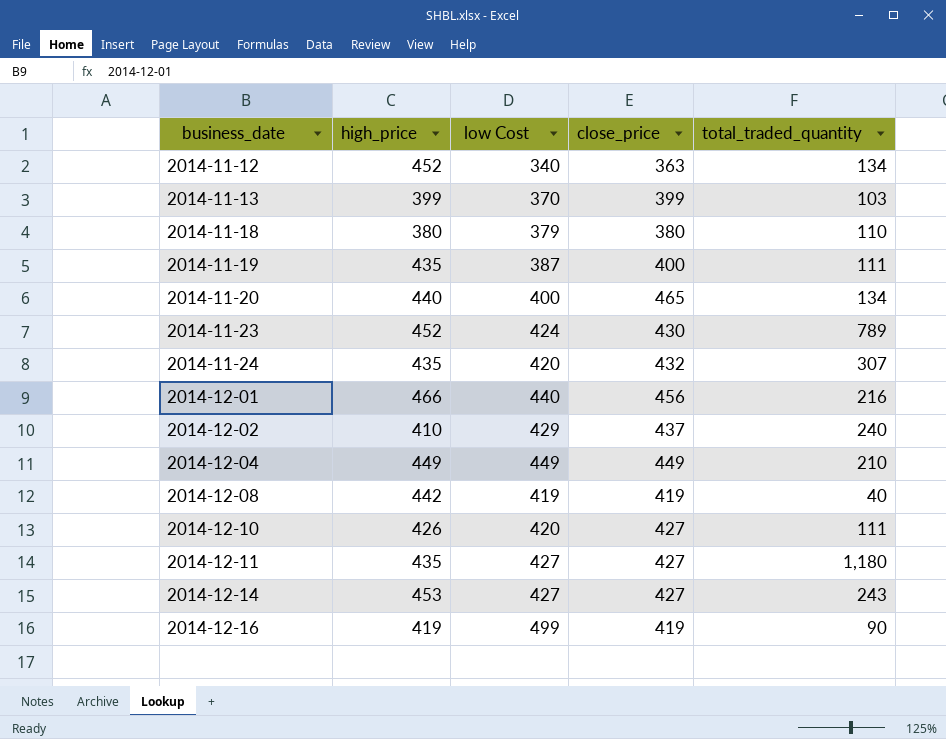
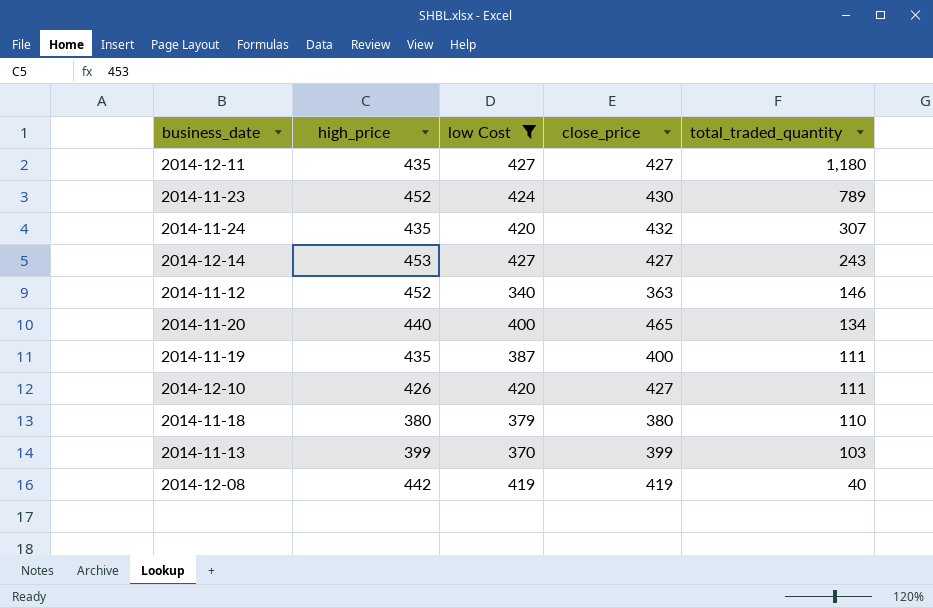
filter: none -> low Cost <= 427
row order: business_date ascending -> total_traded_quantity descending
2014-11-12 | total_traded_quantity: 134 -> 146

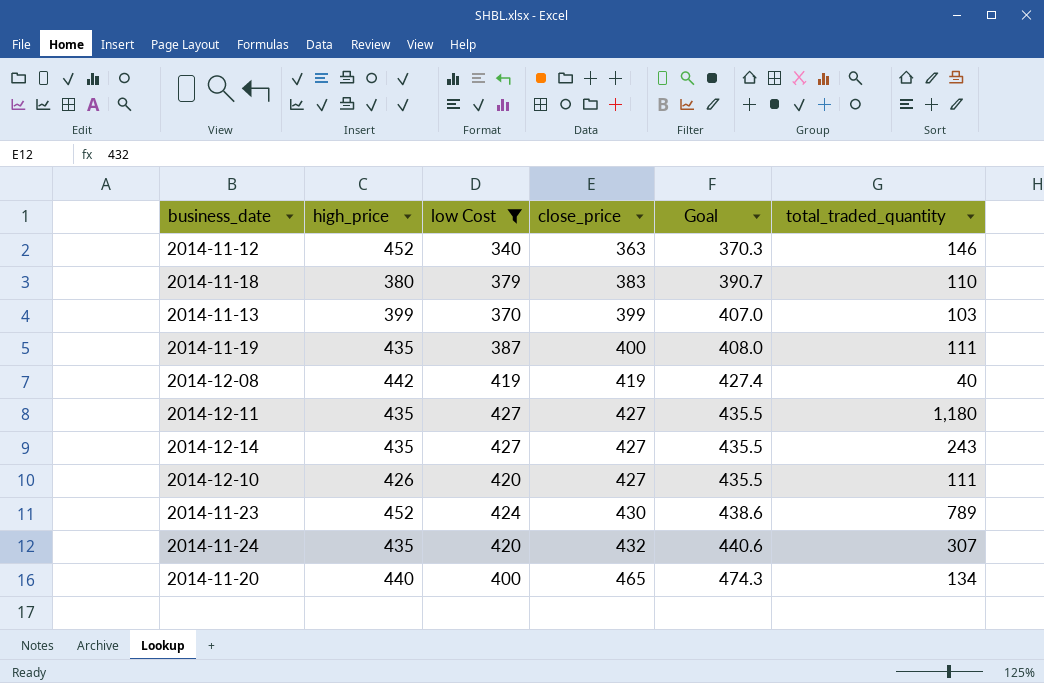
row order: total_traded_quantity descending -> close_price ascending
column Goal | formula: none -> [close_price] * 1.02
2014-11-18 | close_price: 380 -> 383
2014-12-14 | high_price: 453 -> 435

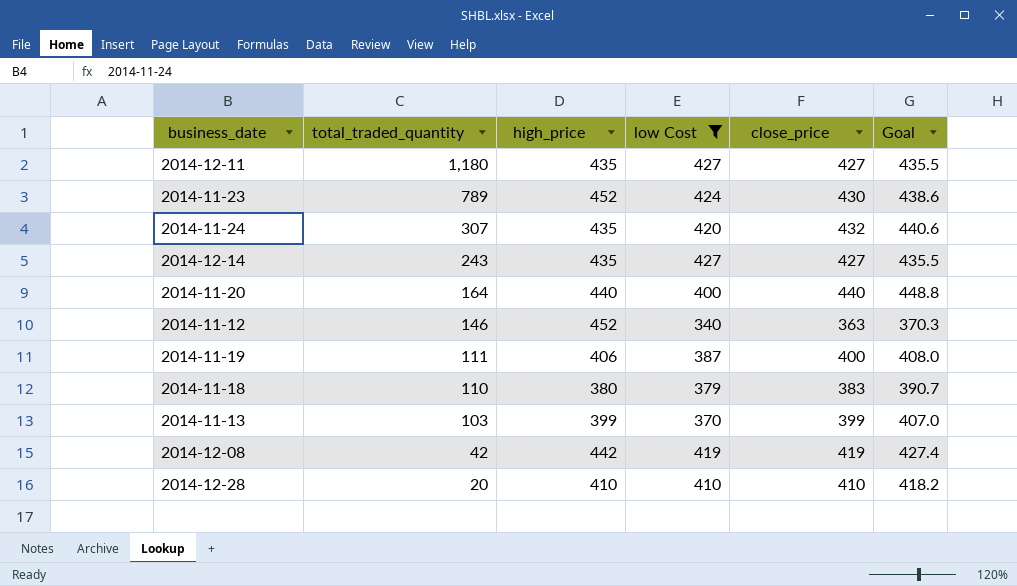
row order: close_price ascending -> total_traded_quantity descending
column total_traded_quantity | position: 6 -> 2
row 2014-12-10: 426 | 420 | 427 | 435.5 | 111 -> none
2014-11-20 | total_traded_quantity: 134 -> 164
2014-11-20 | close_price: 465 -> 440
2014-11-20 | Goal: 474.3 -> 448.8
2014-11-19 | high_price: 435 -> 406
2014-12-08 | total_traded_quantity: 40 -> 42
row 2014-12-28: none -> 20 | 410 | 410 | 410 | 418.2

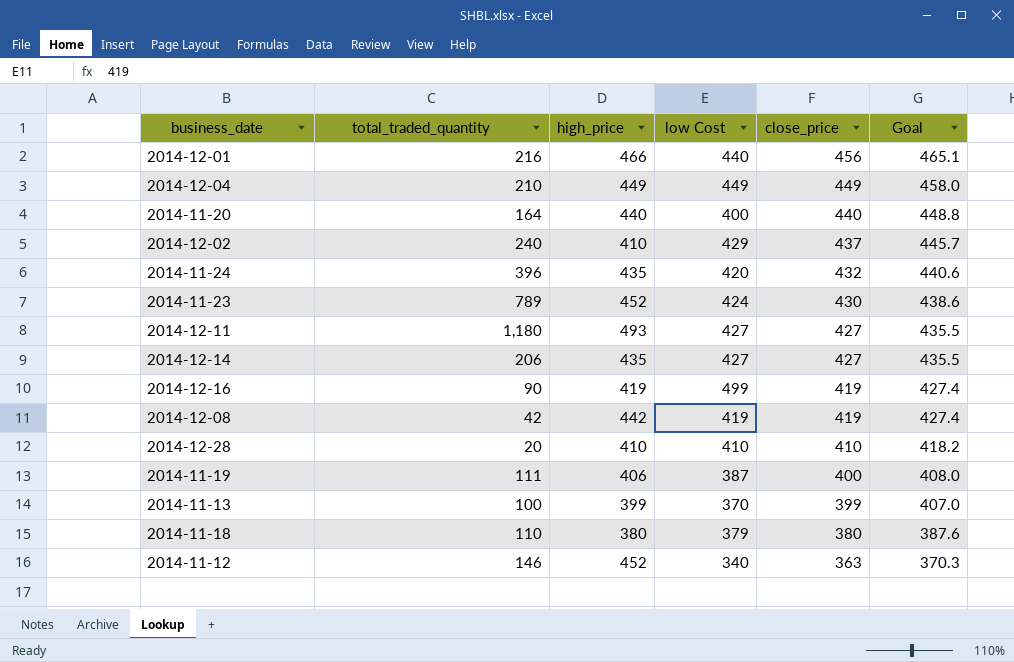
filter: low Cost <= 427 -> none
row order: total_traded_quantity descending -> close_price descending
2014-11-24 | total_traded_quantity: 307 -> 396
2014-12-11 | high_price: 435 -> 493
2014-12-14 | total_traded_quantity: 243 -> 206
2014-11-13 | total_traded_quantity: 103 -> 100
2014-11-18 | close_price: 383 -> 380
2014-11-18 | Goal: 390.7 -> 387.6

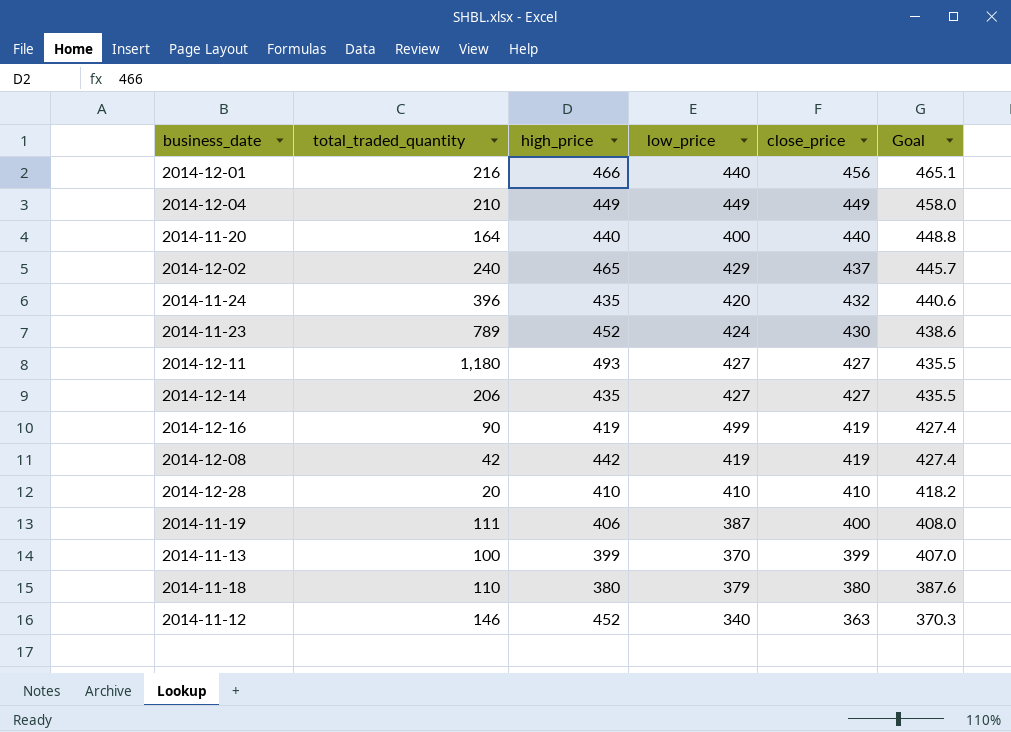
column name: low Cost -> low_price
2014-12-02 | high_price: 410 -> 465

